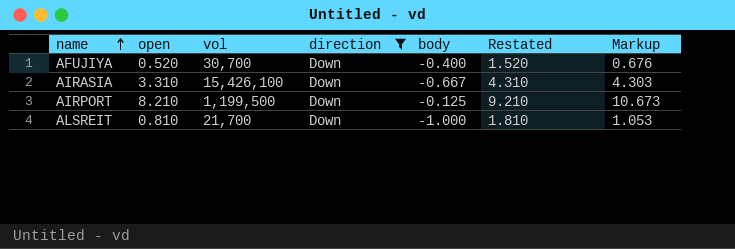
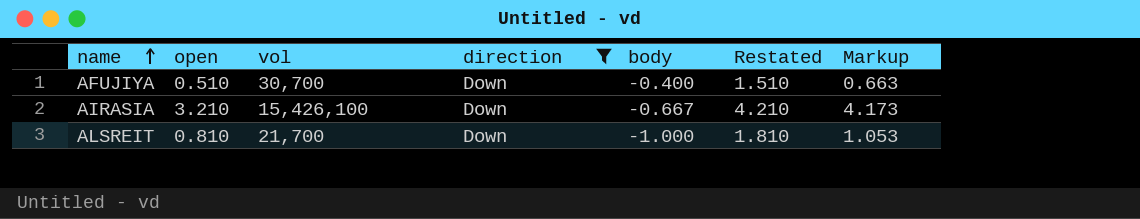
row AIRPORT: 8.210 | 1,199,500 | Down | -0.125 | 9.210 | 10.673 -> none
AFUJIYA | open: 0.520 -> 0.510
AFUJIYA | Restated: 1.520 -> 1.510
AFUJIYA | Markup: 0.676 -> 0.663
AIRASIA | open: 3.310 -> 3.210
AIRASIA | Restated: 4.310 -> 4.210
AIRASIA | Markup: 4.303 -> 4.173

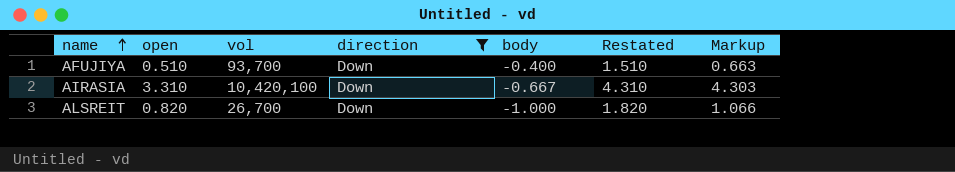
AFUJIYA | vol: 30,700 -> 93,700
AIRASIA | open: 3.210 -> 3.310
AIRASIA | vol: 15,426,100 -> 10,420,100
AIRASIA | Restated: 4.210 -> 4.310
AIRASIA | Markup: 4.173 -> 4.303
ALSREIT | open: 0.810 -> 0.820
ALSREIT | vol: 21,700 -> 26,700
ALSREIT | Restated: 1.810 -> 1.820
ALSREIT | Markup: 1.053 -> 1.066

